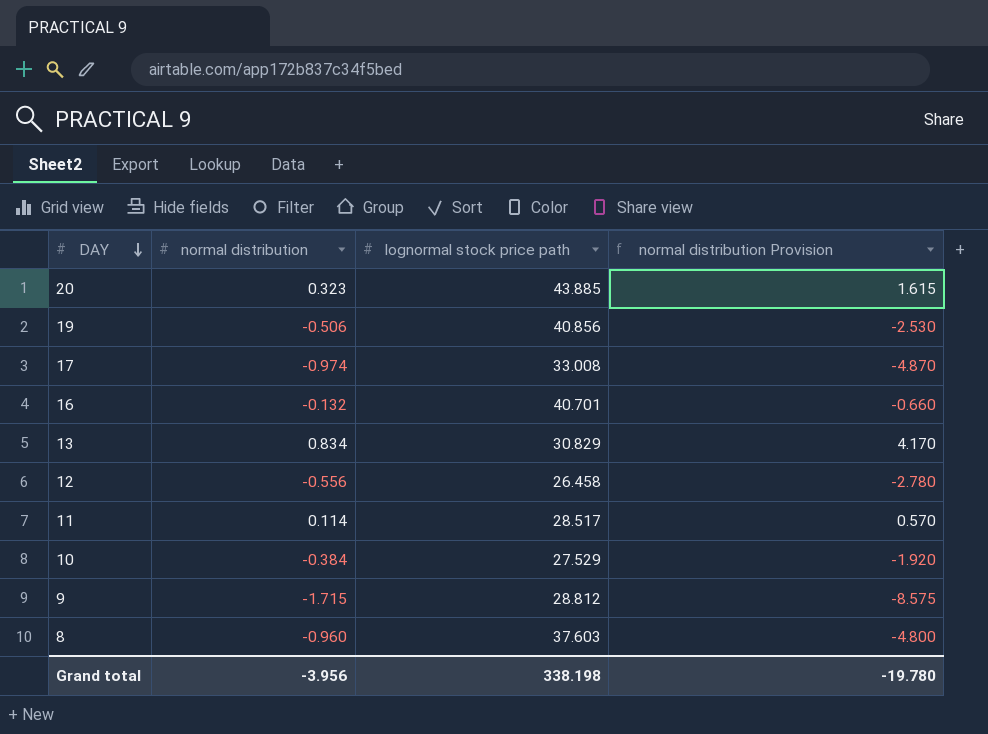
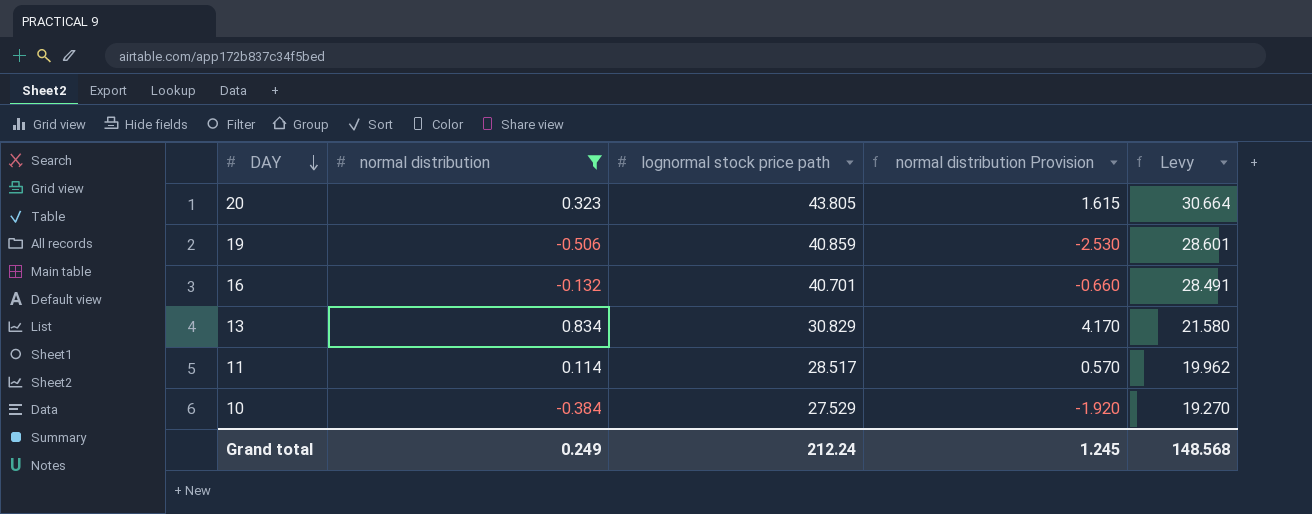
filter: none -> normal distribution >= -0.506
column Levy | formula: none -> [lognormal stock price path] * 0.7
20 | lognormal stock price path: 43.885 -> 43.805
19 | lognormal stock price path: 40.856 -> 40.859
Grand total | normal distribution: -3.956 -> 0.249
Grand total | lognormal stock price path: 338.198 -> 212.24
Grand total | normal distribution Provision: -19.780 -> 1.245

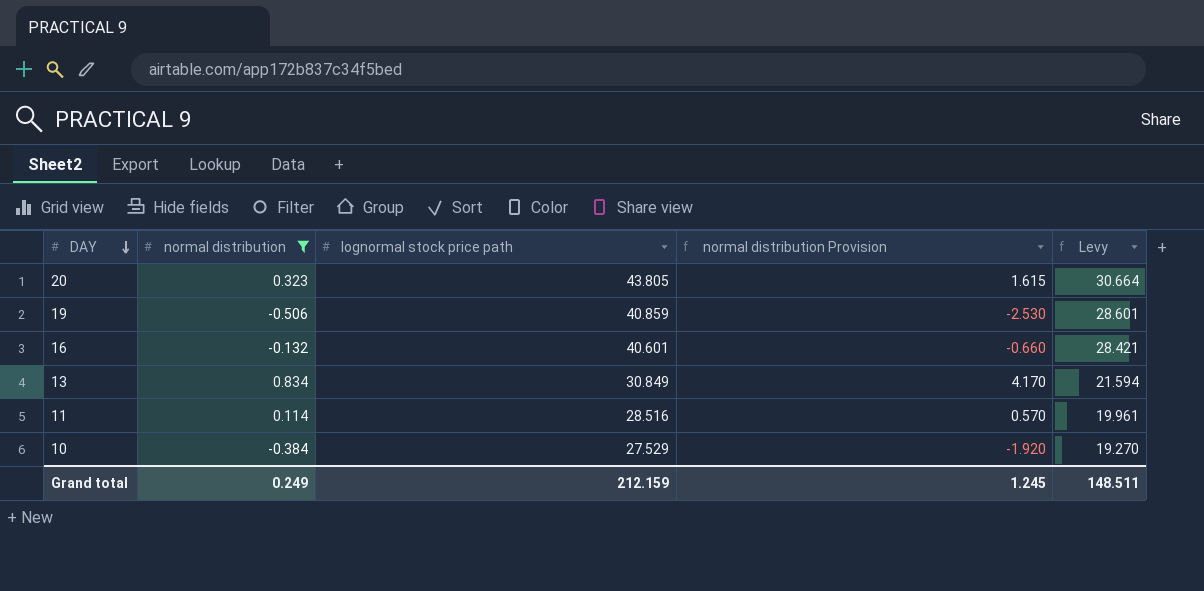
16 | lognormal stock price path: 40.701 -> 40.601
16 | Levy: 28.491 -> 28.421
13 | lognormal stock price path: 30.829 -> 30.849
13 | Levy: 21.580 -> 21.594
11 | lognormal stock price path: 28.517 -> 28.516
11 | Levy: 19.962 -> 19.961
Grand total | lognormal stock price path: 212.24 -> 212.159
Grand total | Levy: 148.568 -> 148.511

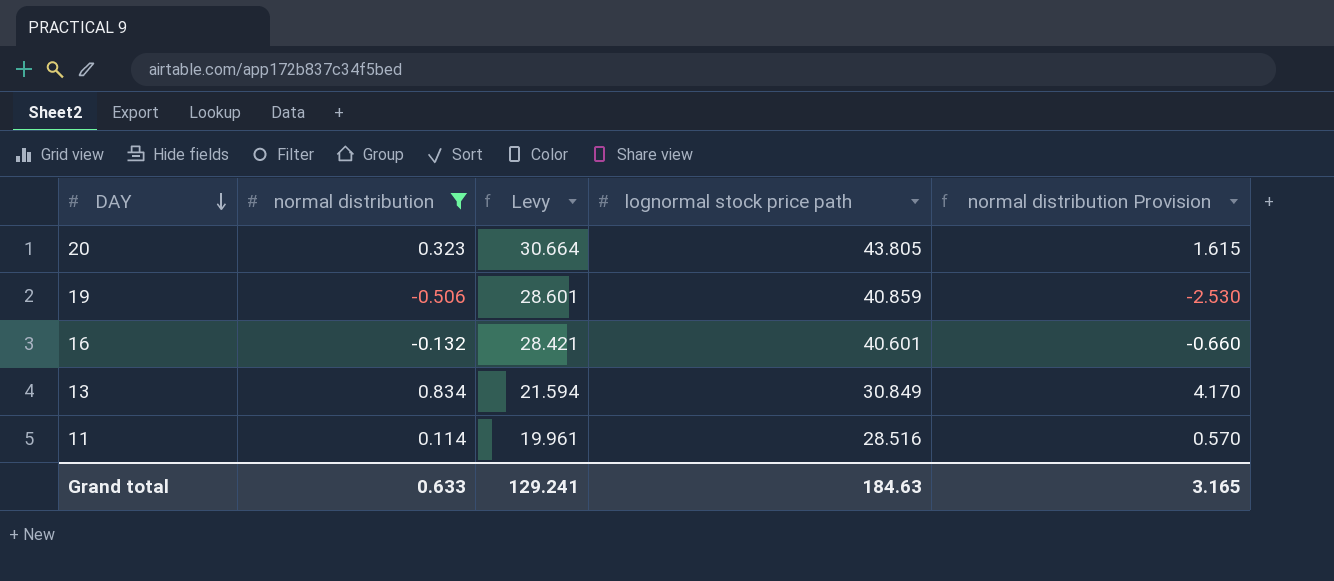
column Levy | position: 5 -> 3
row 10: -0.384 | 27.529 | -1.920 | 19.270 -> none
Grand total | normal distribution: 0.249 -> 0.633
Grand total | Levy: 148.511 -> 129.241
Grand total | lognormal stock price path: 212.159 -> 184.63
Grand total | normal distribution Provision: 1.245 -> 3.165

